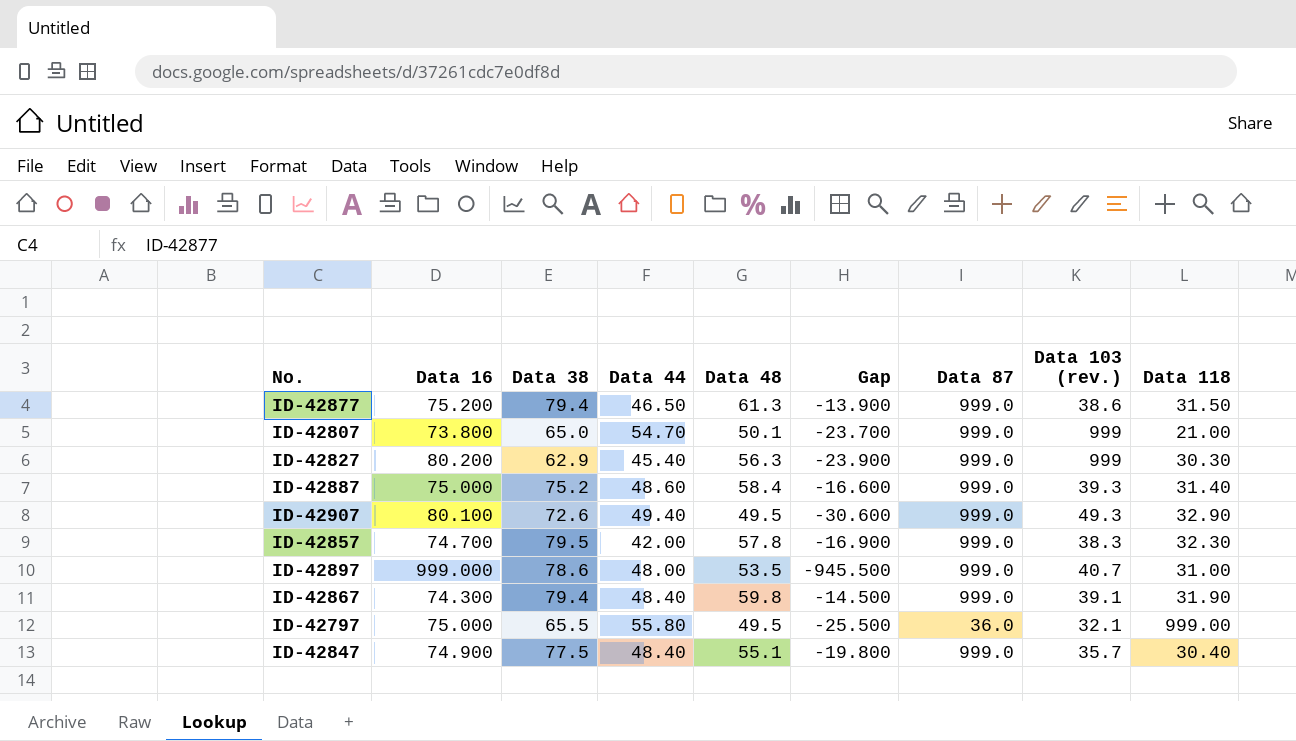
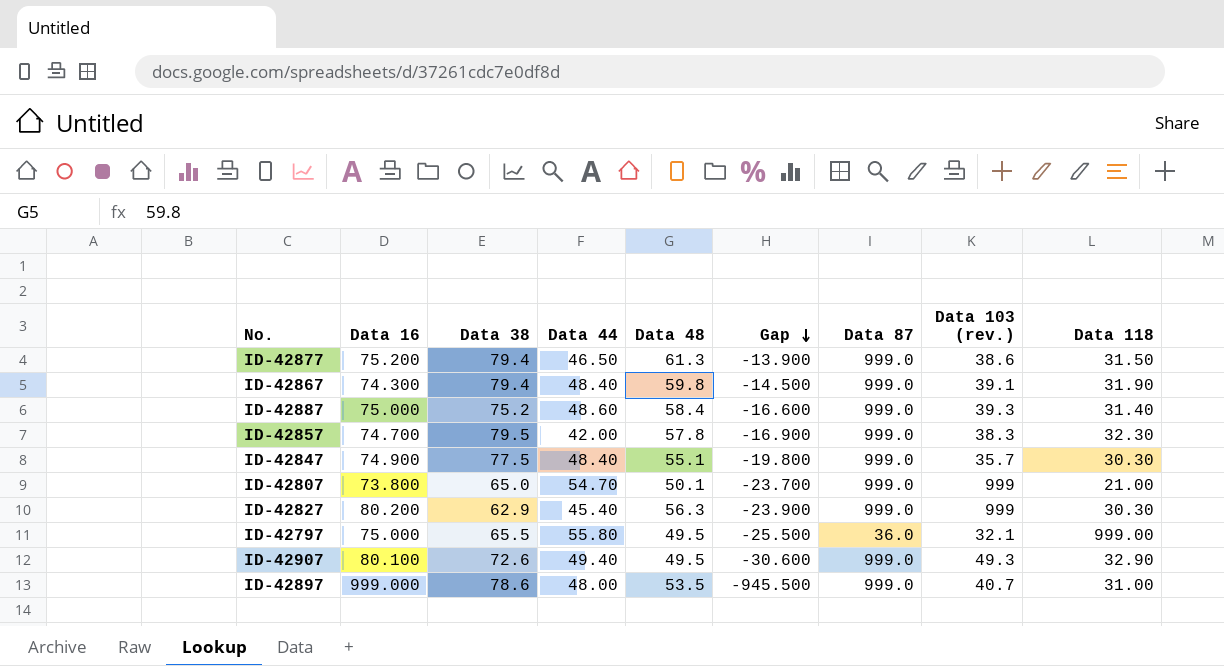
row order: none -> Gap descending
ID-42847 | Data 118: 30.40 -> 30.30

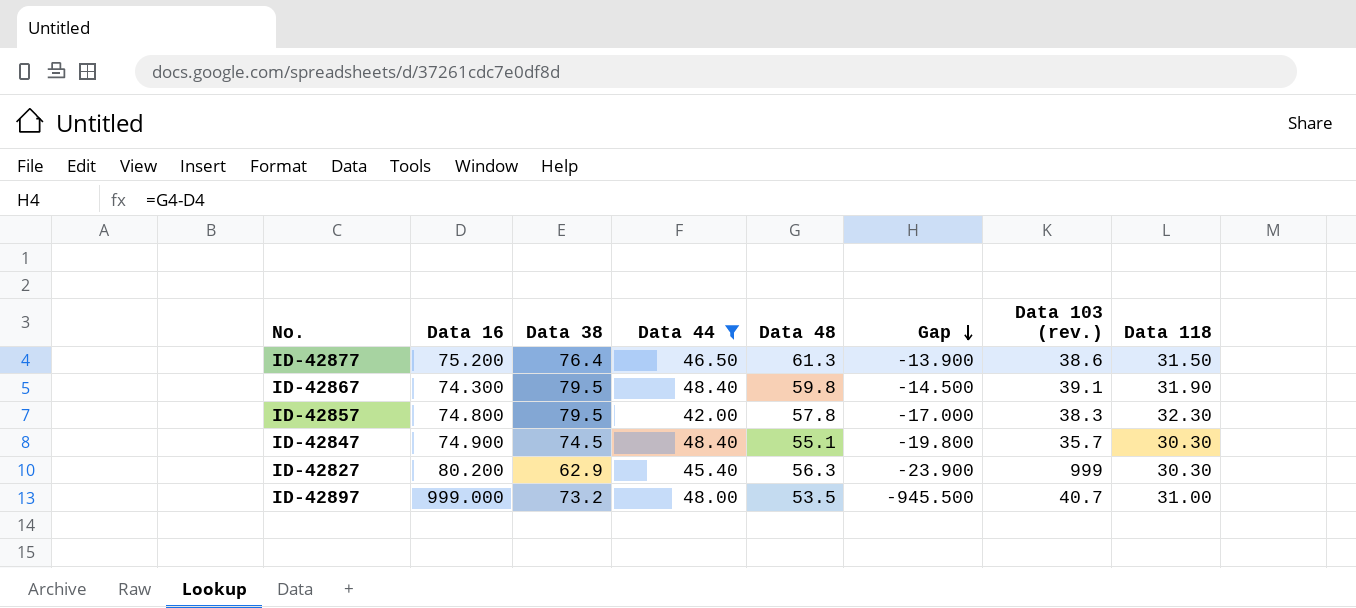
filter: none -> Data 44 <= 48.40
column Data 87 | position: 7 -> none
ID-42877 | Data 38: 79.4 -> 76.4
ID-42867 | Data 38: 79.4 -> 79.5
ID-42857 | Data 16: 74.700 -> 74.800
ID-42857 | Gap: -16.900 -> -17.000
ID-42847 | Data 38: 77.5 -> 74.5
ID-42897 | Data 38: 78.6 -> 73.2

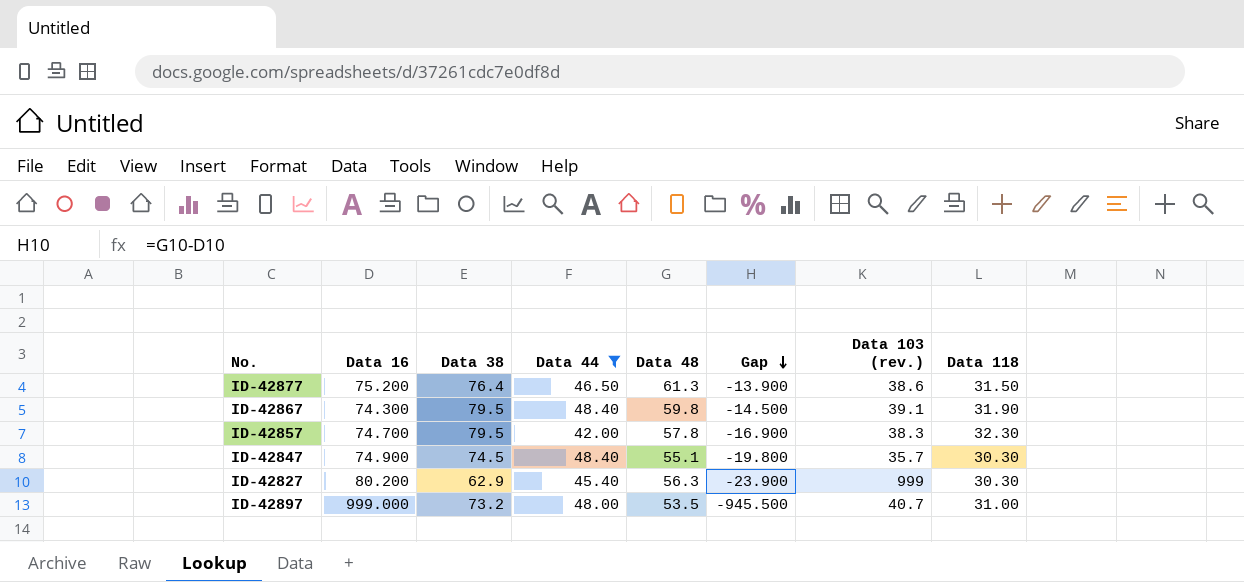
ID-42857 | Data 16: 74.800 -> 74.700
ID-42857 | Gap: -17.000 -> -16.900

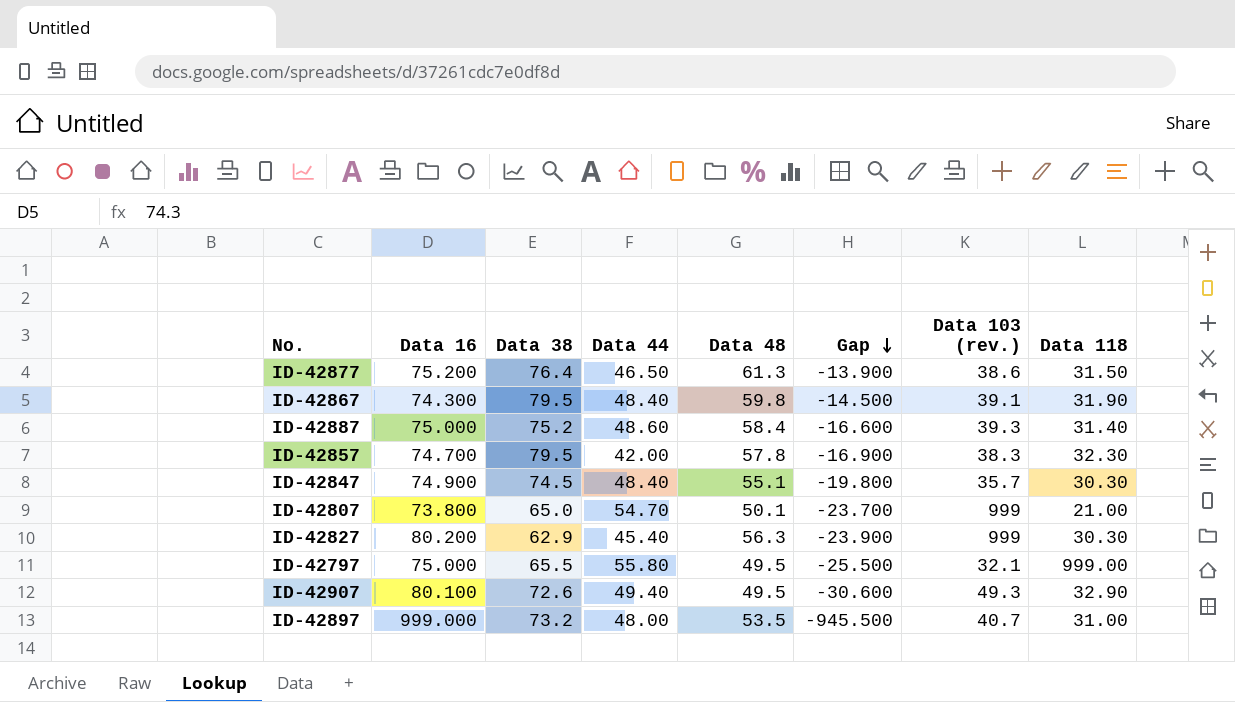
filter: Data 44 <= 48.40 -> none

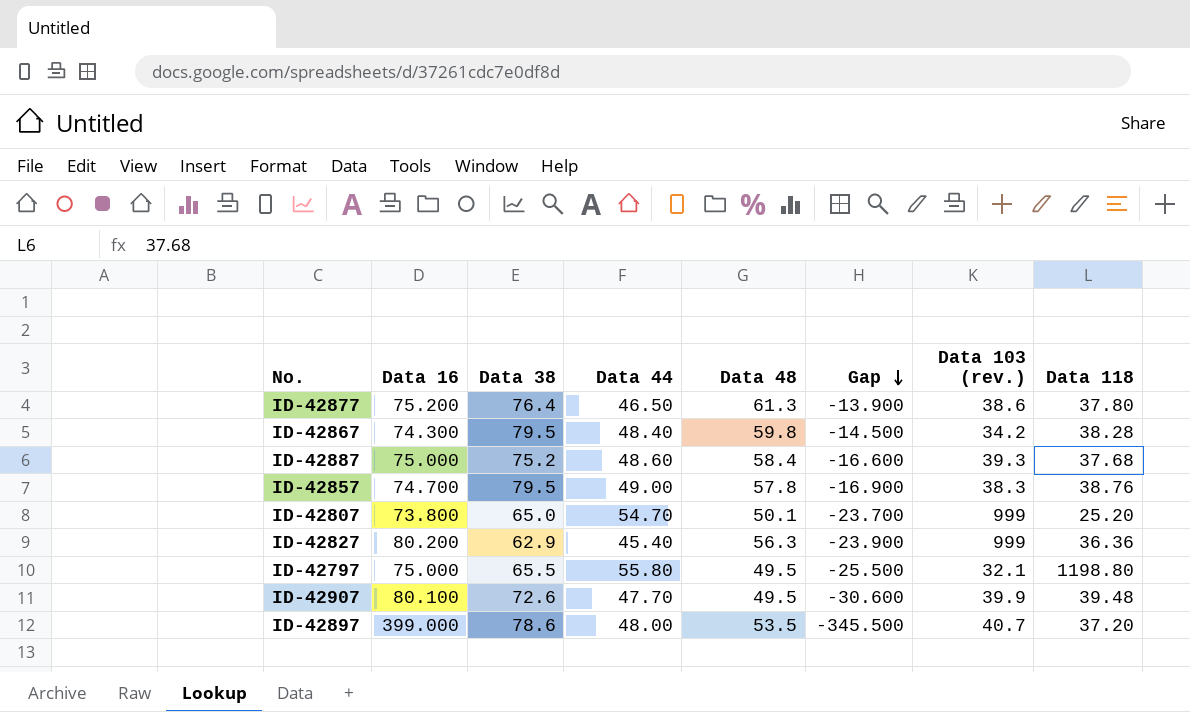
row ID-42847: 74.900 | 74.5 | 48.40 | 55.1 | -19.800 | 35.7 | 30.30 -> none
ID-42877 | Data 118: 31.50 -> 37.80
ID-42867 | Data 103 (rev.): 39.1 -> 34.2
ID-42867 | Data 118: 31.90 -> 38.28
ID-42887 | Data 118: 31.40 -> 37.68
ID-42857 | Data 44: 42.00 -> 49.00
ID-42857 | Data 118: 32.30 -> 38.76
ID-42807 | Data 118: 21.00 -> 25.20
ID-42827 | Data 118: 30.30 -> 36.36
ID-42797 | Data 118: 999.00 -> 1198.80
ID-42907 | Data 44: 49.40 -> 47.70
ID-42907 | Data 103 (rev.): 49.3 -> 39.9
ID-42907 | Data 118: 32.90 -> 39.48
ID-42897 | Data 16: 999.000 -> 399.000
ID-42897 | Data 38: 73.2 -> 78.6
ID-42897 | Gap: -945.500 -> -345.500
ID-42897 | Data 118: 31.00 -> 37.20

